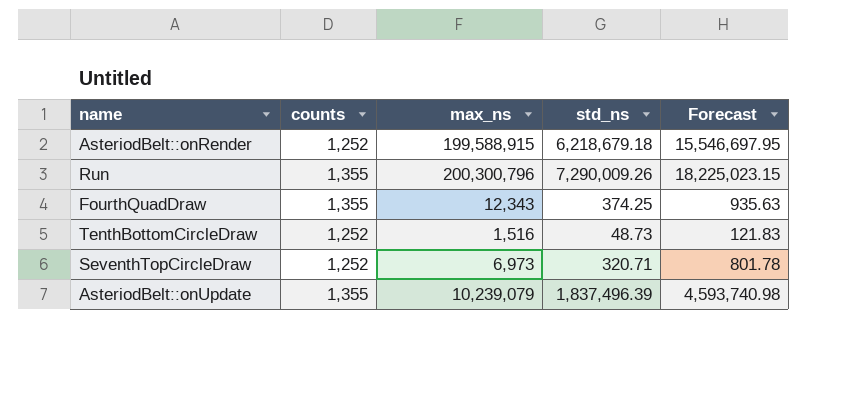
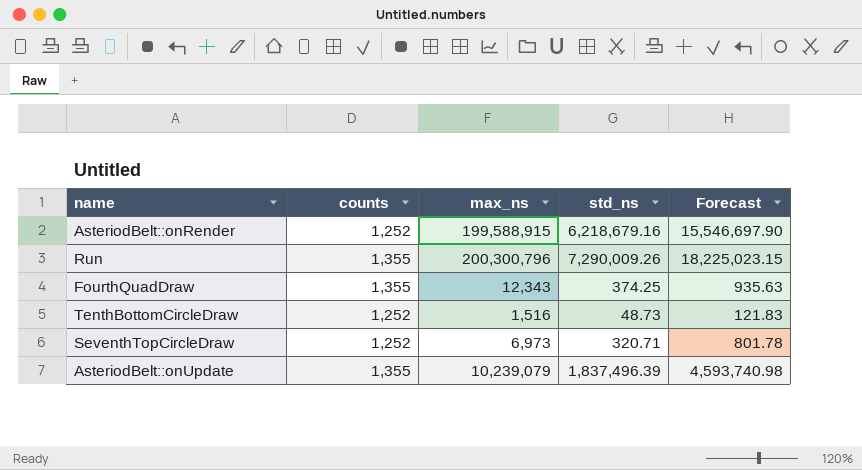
AsteriodBelt::onRender | std_ns: 6,218,679.18 -> 6,218,679.16
AsteriodBelt::onRender | Forecast: 15,546,697.95 -> 15,546,697.90

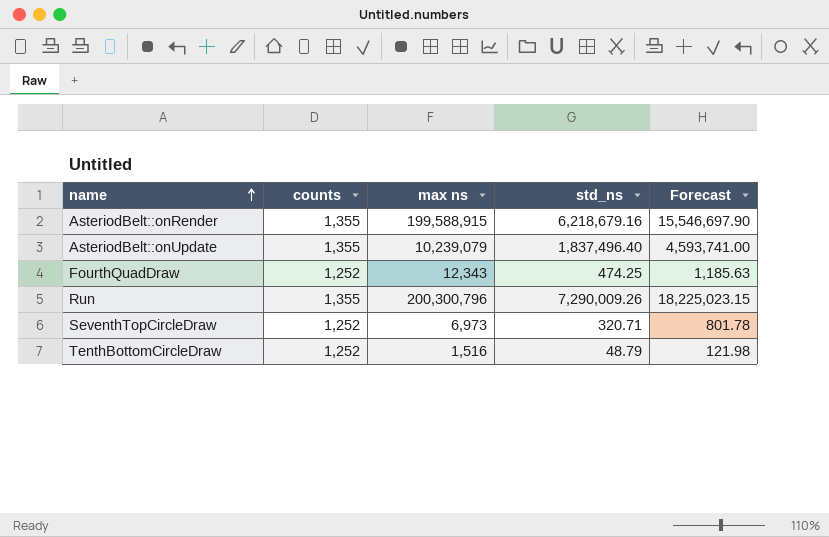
row order: none -> name ascending
column name: max_ns -> max ns
AsteriodBelt::onRender | counts: 1,252 -> 1,355
AsteriodBelt::onUpdate | std_ns: 1,837,496.39 -> 1,837,496.40
AsteriodBelt::onUpdate | Forecast: 4,593,740.98 -> 4,593,741.00
FourthQuadDraw | counts: 1,355 -> 1,252
FourthQuadDraw | std_ns: 374.25 -> 474.25
FourthQuadDraw | Forecast: 935.63 -> 1,185.63
TenthBottomCircleDraw | std_ns: 48.73 -> 48.79
TenthBottomCircleDraw | Forecast: 121.83 -> 121.98

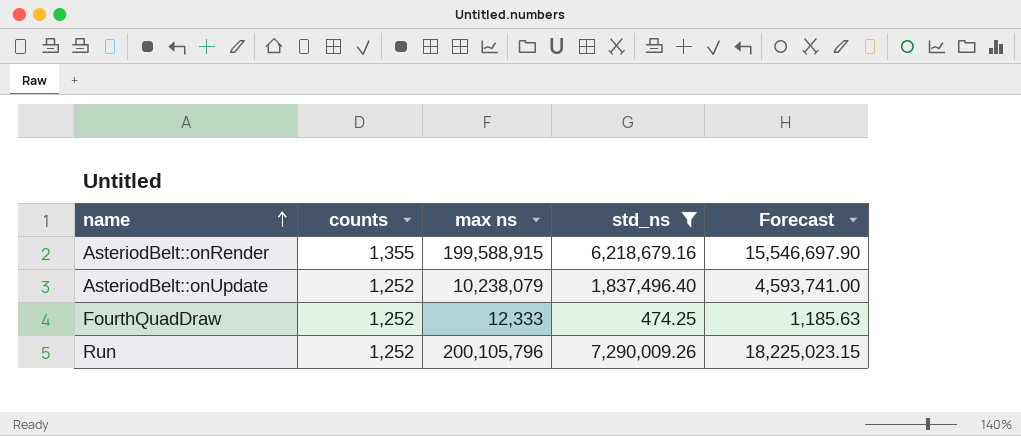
filter: none -> std_ns >= 474.25
AsteriodBelt::onUpdate | counts: 1,355 -> 1,252
AsteriodBelt::onUpdate | max ns: 10,239,079 -> 10,238,079
FourthQuadDraw | max ns: 12,343 -> 12,333
Run | counts: 1,355 -> 1,252
Run | max ns: 200,300,796 -> 200,105,796

